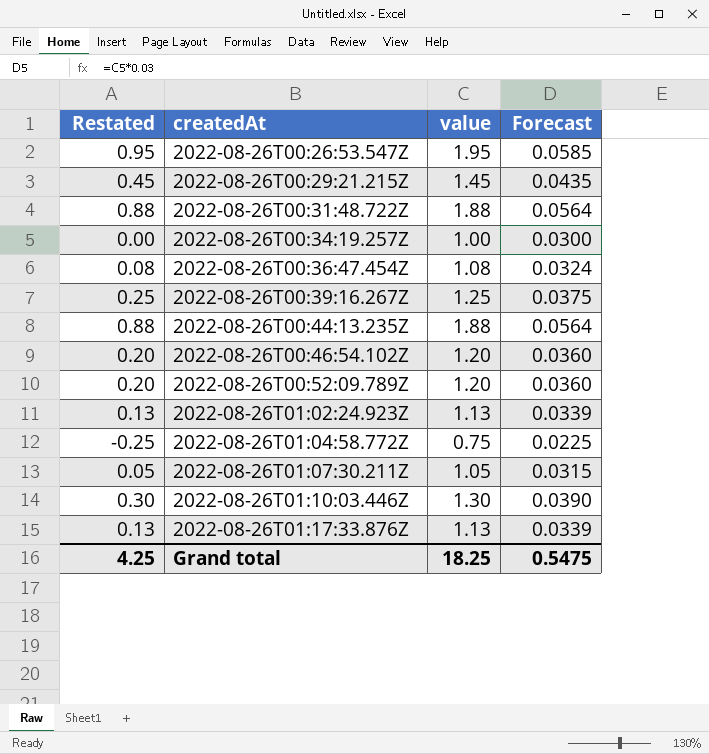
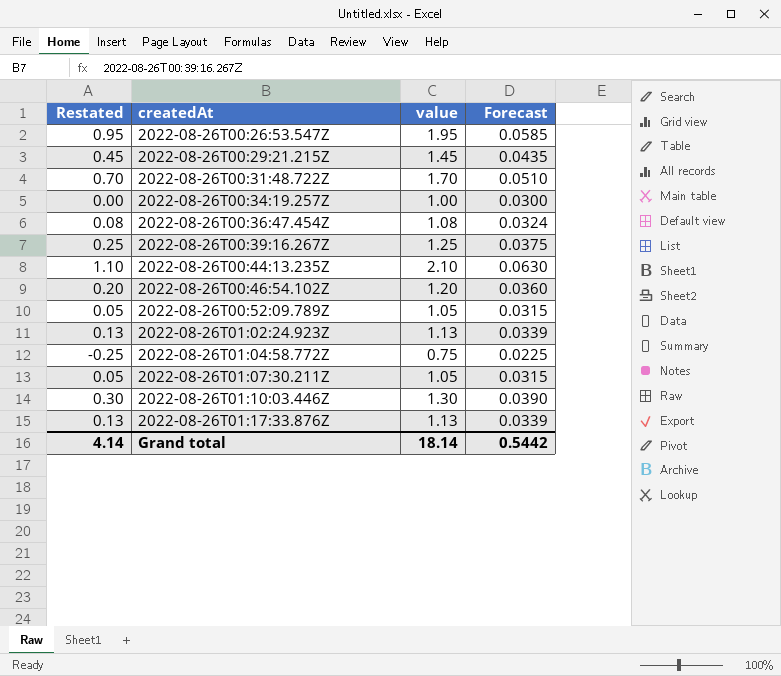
2022-08-26T00:31:48.722Z | Restated: 0.88 -> 0.70
2022-08-26T00:31:48.722Z | value: 1.88 -> 1.70
2022-08-26T00:31:48.722Z | Forecast: 0.0564 -> 0.0510
2022-08-26T00:44:13.235Z | Restated: 0.88 -> 1.10
2022-08-26T00:44:13.235Z | value: 1.88 -> 2.10
2022-08-26T00:44:13.235Z | Forecast: 0.0564 -> 0.0630
2022-08-26T00:52:09.789Z | Restated: 0.20 -> 0.05
2022-08-26T00:52:09.789Z | value: 1.20 -> 1.05
2022-08-26T00:52:09.789Z | Forecast: 0.0360 -> 0.0315
Grand total | Restated: 4.25 -> 4.14
Grand total | value: 18.25 -> 18.14
Grand total | Forecast: 0.5475 -> 0.5442

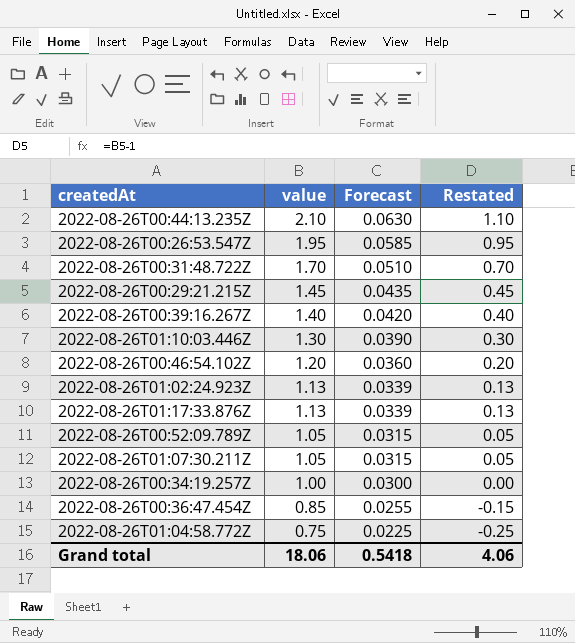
row order: createdAt ascending -> value descending
column Restated | position: 1 -> 4
2022-08-26T00:39:16.267Z | value: 1.25 -> 1.40
2022-08-26T00:39:16.267Z | Forecast: 0.0375 -> 0.0420
2022-08-26T00:39:16.267Z | Restated: 0.25 -> 0.40
2022-08-26T00:36:47.454Z | value: 1.08 -> 0.85
2022-08-26T00:36:47.454Z | Forecast: 0.0324 -> 0.0255
2022-08-26T00:36:47.454Z | Restated: 0.08 -> -0.15
Grand total | value: 18.14 -> 18.06
Grand total | Forecast: 0.5442 -> 0.5418
Grand total | Restated: 4.14 -> 4.06

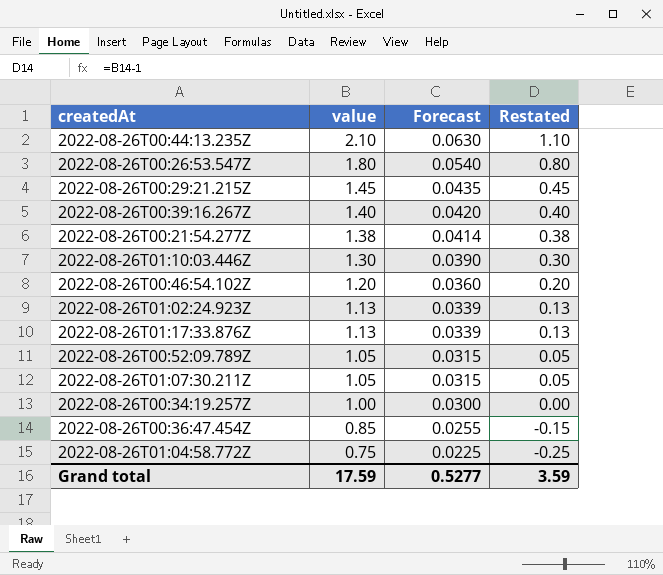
row 2022-08-26T00:31:48.722Z: 1.70 | 0.0510 | 0.70 -> none
2022-08-26T00:26:53.547Z | value: 1.95 -> 1.80
2022-08-26T00:26:53.547Z | Forecast: 0.0585 -> 0.0540
2022-08-26T00:26:53.547Z | Restated: 0.95 -> 0.80
row 2022-08-26T00:21:54.277Z: none -> 1.38 | 0.0414 | 0.38
Grand total | value: 18.06 -> 17.59
Grand total | Forecast: 0.5418 -> 0.5277
Grand total | Restated: 4.06 -> 3.59

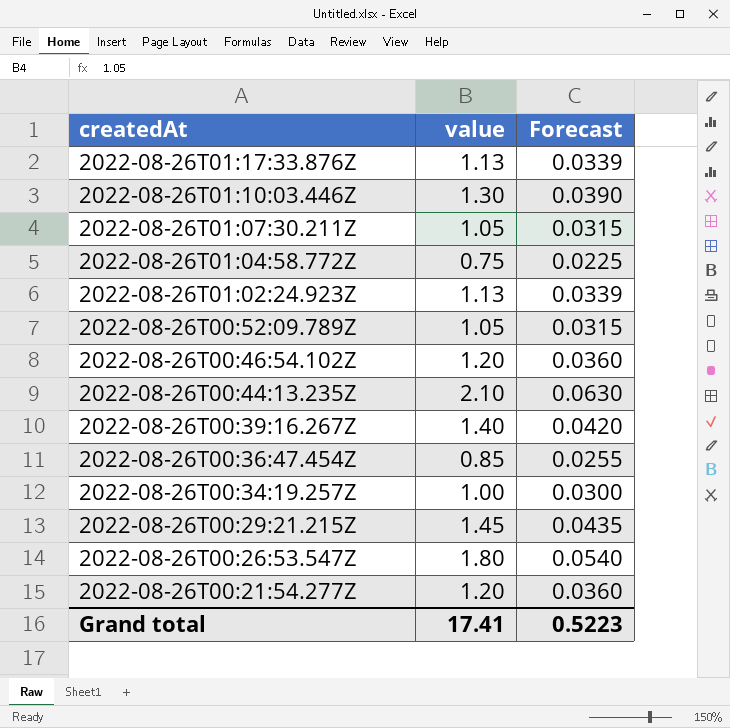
row order: value descending -> createdAt descending
column Restated | formula: [value] - 1 -> none
2022-08-26T00:21:54.277Z | value: 1.38 -> 1.20
2022-08-26T00:21:54.277Z | Forecast: 0.0414 -> 0.0360
Grand total | value: 17.59 -> 17.41
Grand total | Forecast: 0.5277 -> 0.5223

